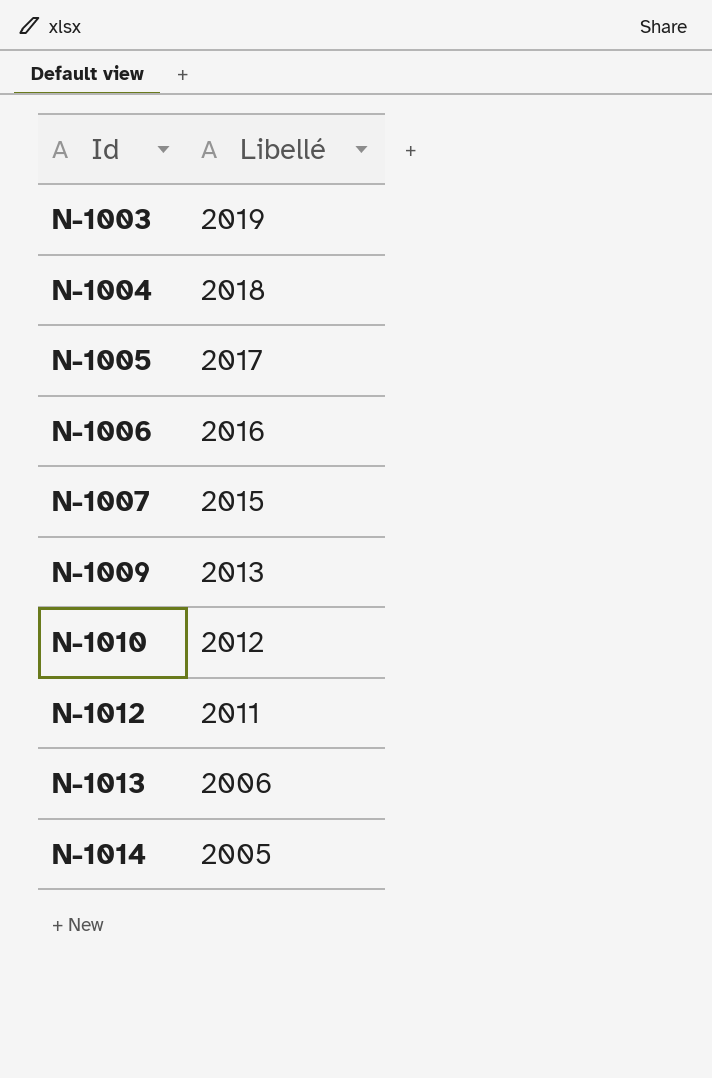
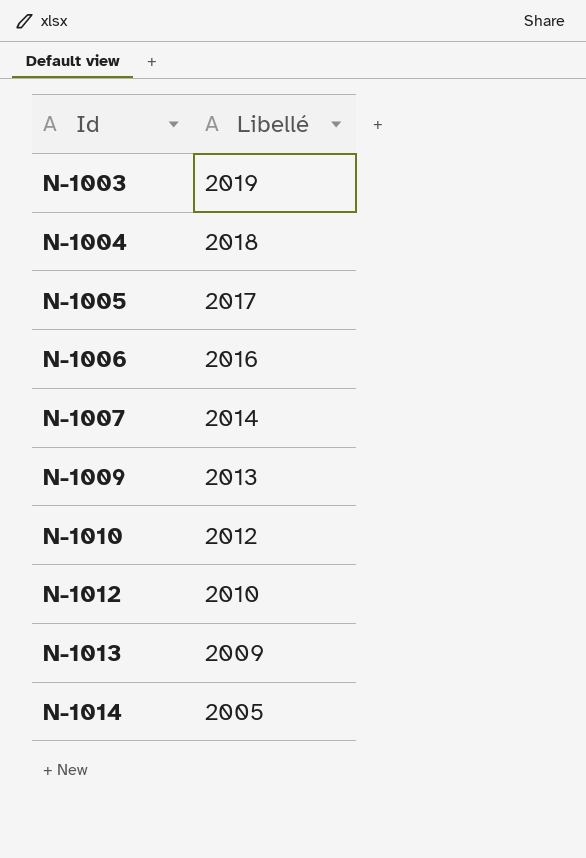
N-1007 | Libellé: 2015 -> 2014
N-1012 | Libellé: 2011 -> 2010
N-1013 | Libellé: 2006 -> 2009

